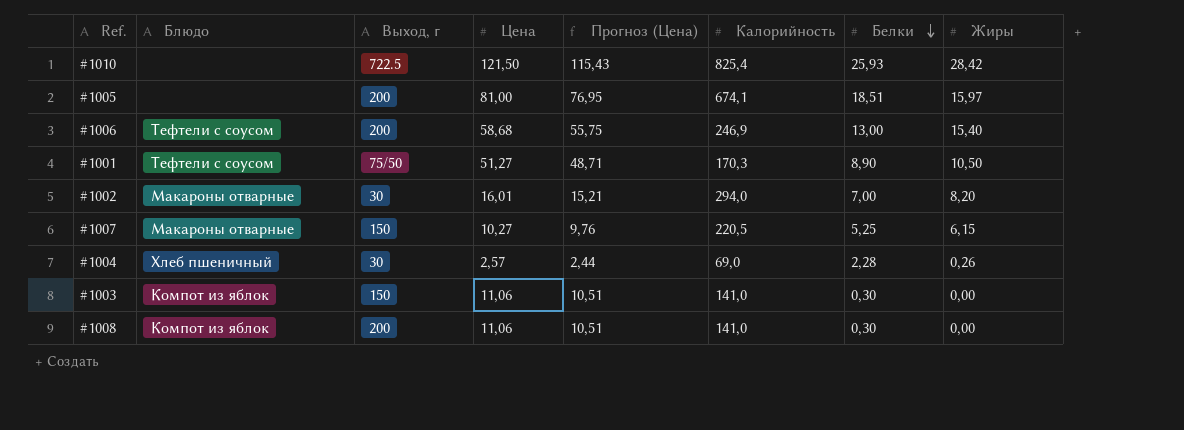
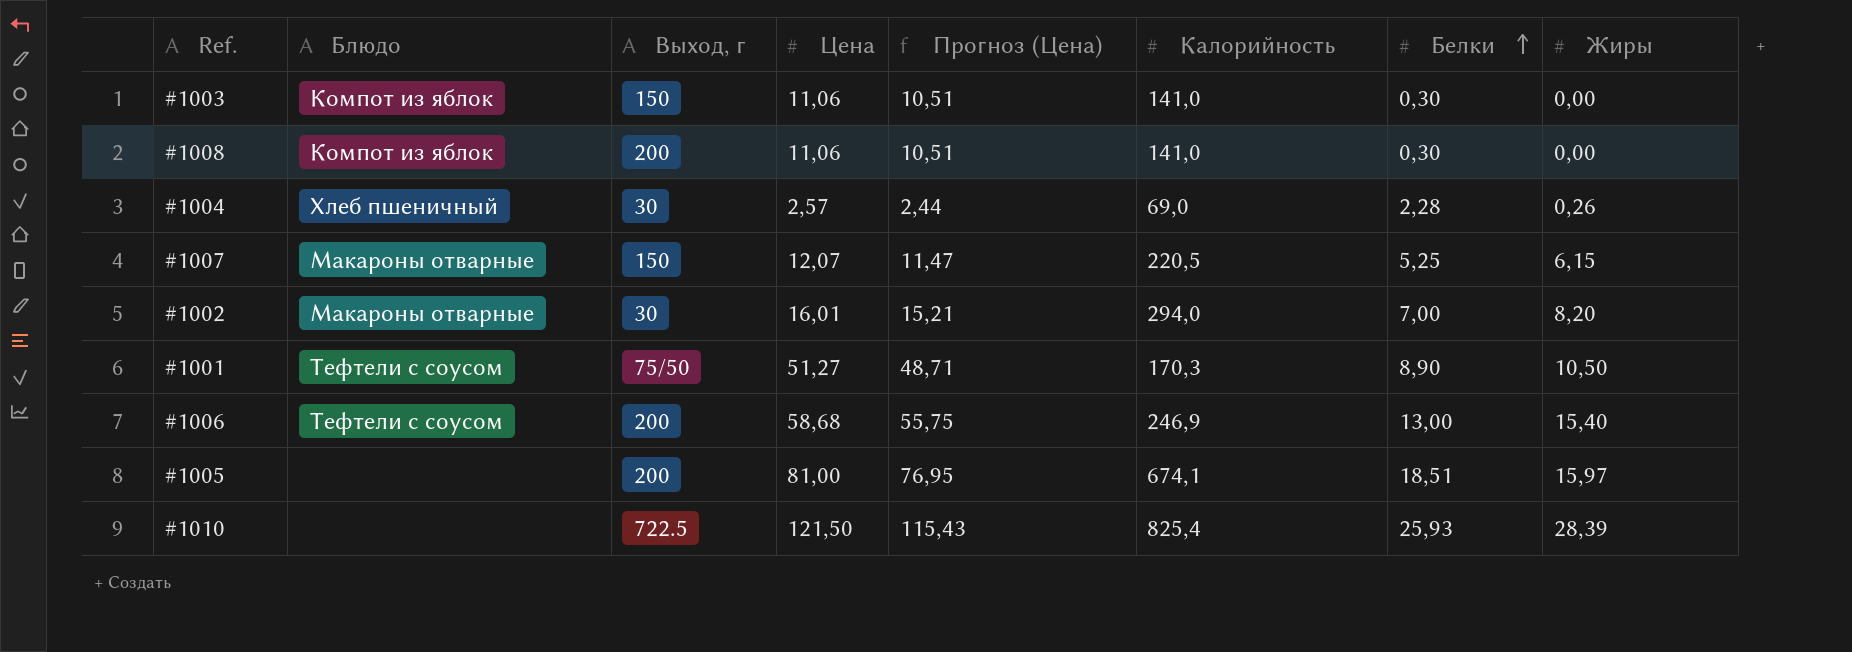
row order: Белки descending -> Белки ascending
#1007 | Цена: 10,27 -> 12,07
#1007 | Прогноз (Цена): 9,76 -> 11,47
#1010 | Жиры: 28,42 -> 28,39

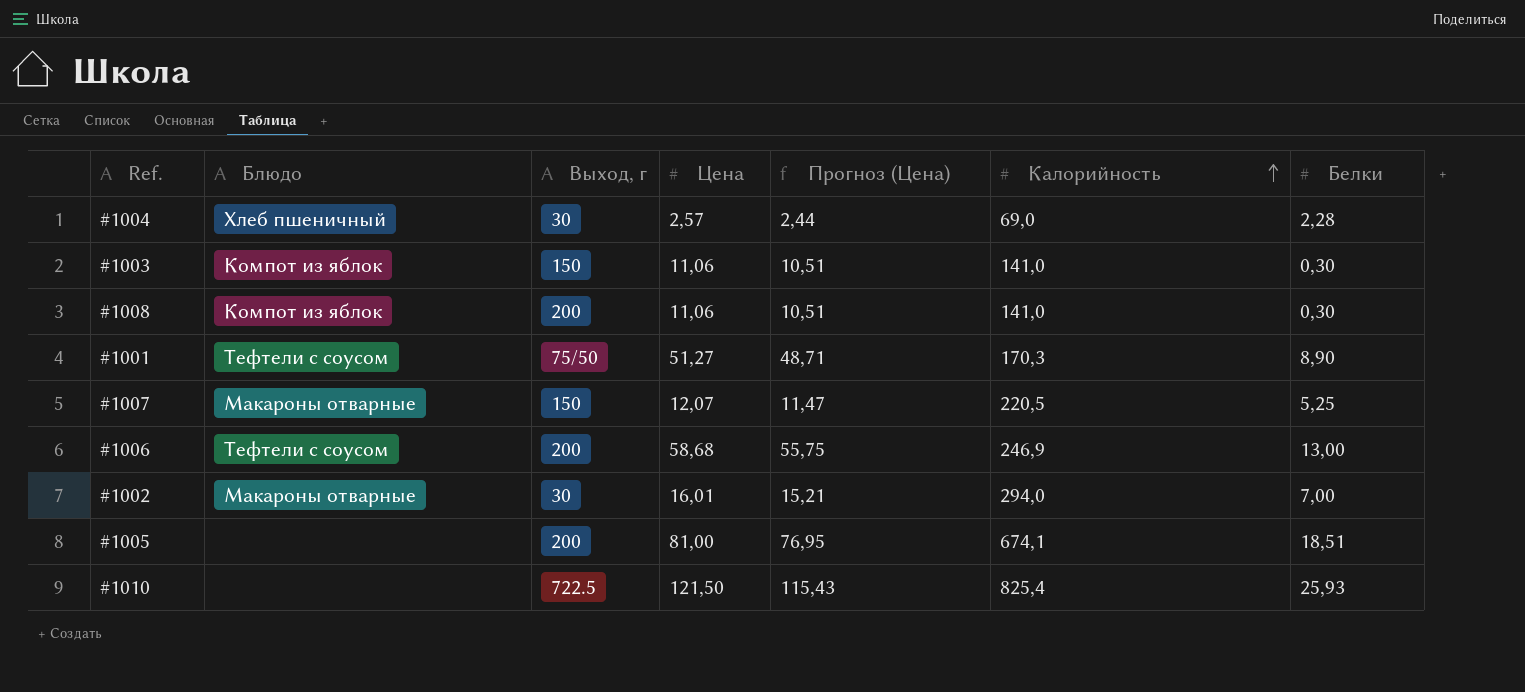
row order: Белки ascending -> Калорийность ascending
column Жиры | position: 8 -> none

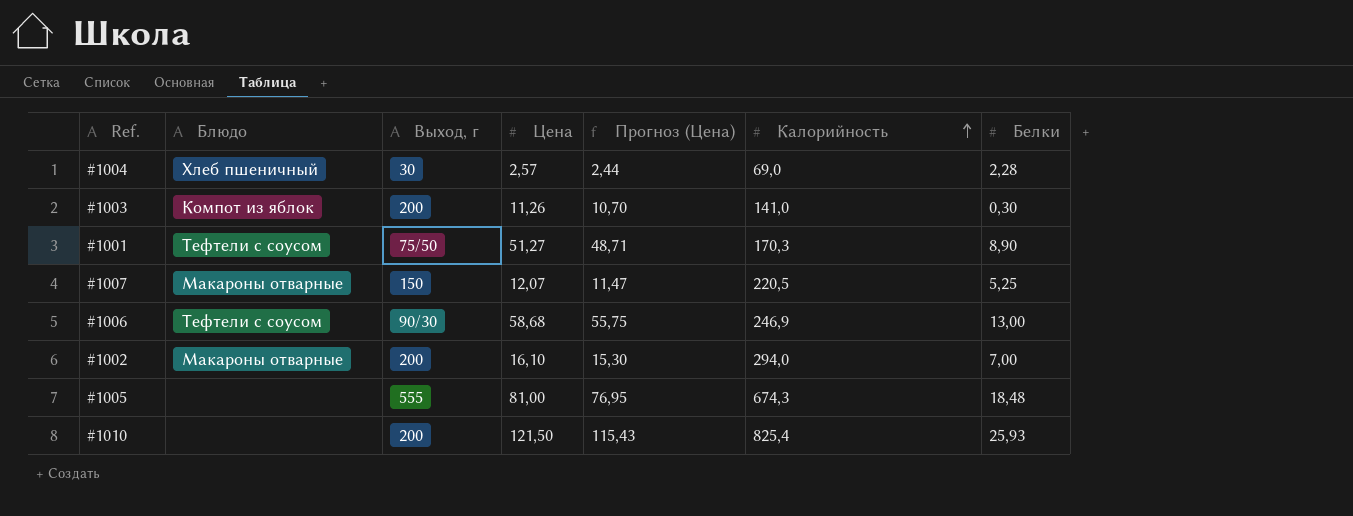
row #1008: Компот из яблок | 200 | 11,06 | 10,51 | 141,0 | 0,30 -> none
#1003 | Выход, г: 150 -> 200
#1003 | Цена: 11,06 -> 11,26
#1003 | Прогноз (Цена): 10,51 -> 10,70
#1006 | Выход, г: 200 -> 90/30
#1002 | Выход, г: 30 -> 200
#1002 | Цена: 16,01 -> 16,10
#1002 | Прогноз (Цена): 15,21 -> 15,30
#1005 | Выход, г: 200 -> 555
#1005 | Калорийность: 674,1 -> 674,3
#1005 | Белки: 18,51 -> 18,48
#1010 | Выход, г: 722.5 -> 200

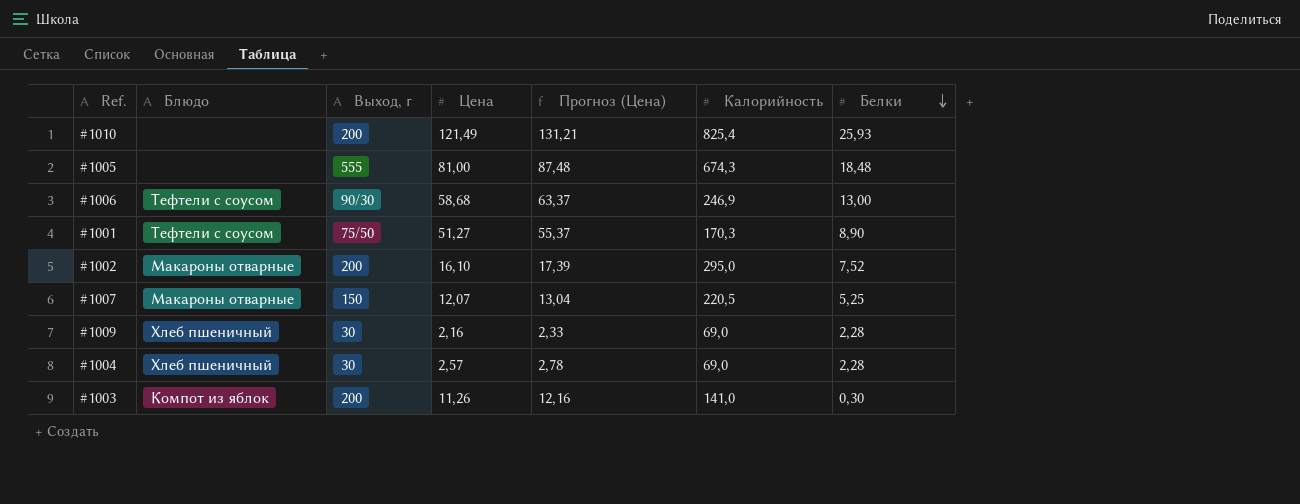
row order: Калорийность ascending -> Белки descending
column Прогноз (Цена) | formula: [Цена] * 0,95 -> [Цена] * 1,08
#1010 | Цена: 121,50 -> 121,49
#1002 | Калорийность: 294,0 -> 295,0
#1002 | Белки: 7,00 -> 7,52
row #1009: none -> Хлеб пшеничный | 30 | 2,16 | 2,33 | 69,0 | 2,28

